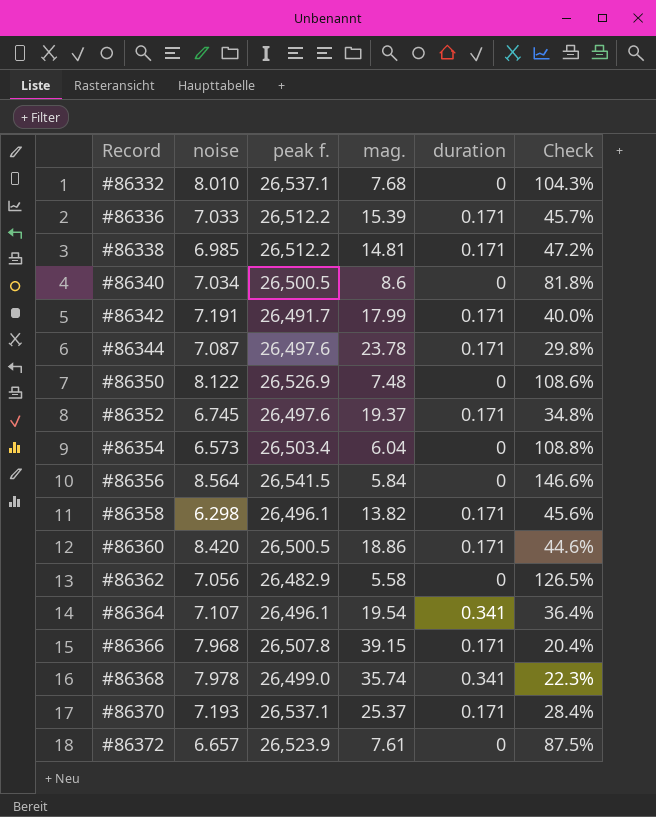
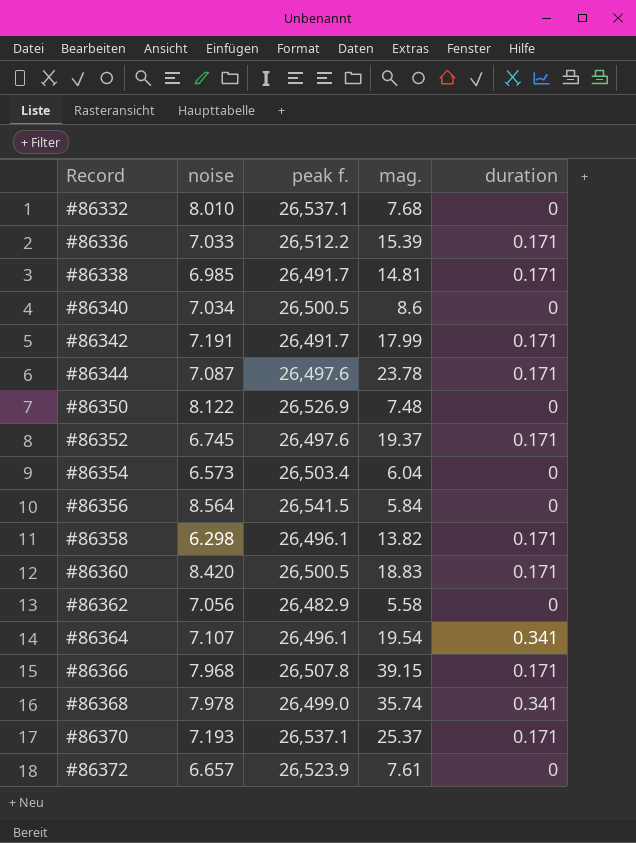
column Check | formula: [noise] / [mag.] -> none
#86338 | peak f.: 26,512.2 -> 26,491.7
#86360 | mag.: 18.86 -> 18.83

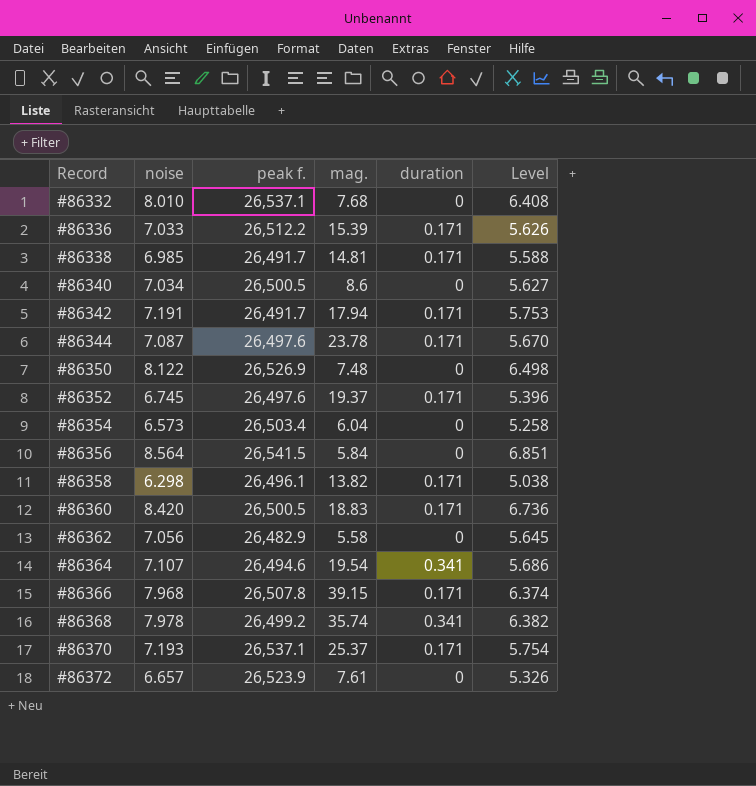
column Level | formula: none -> [noise] * 0.8
#86342 | mag.: 17.99 -> 17.94
#86364 | peak f.: 26,496.1 -> 26,494.6
#86368 | peak f.: 26,499.0 -> 26,499.2

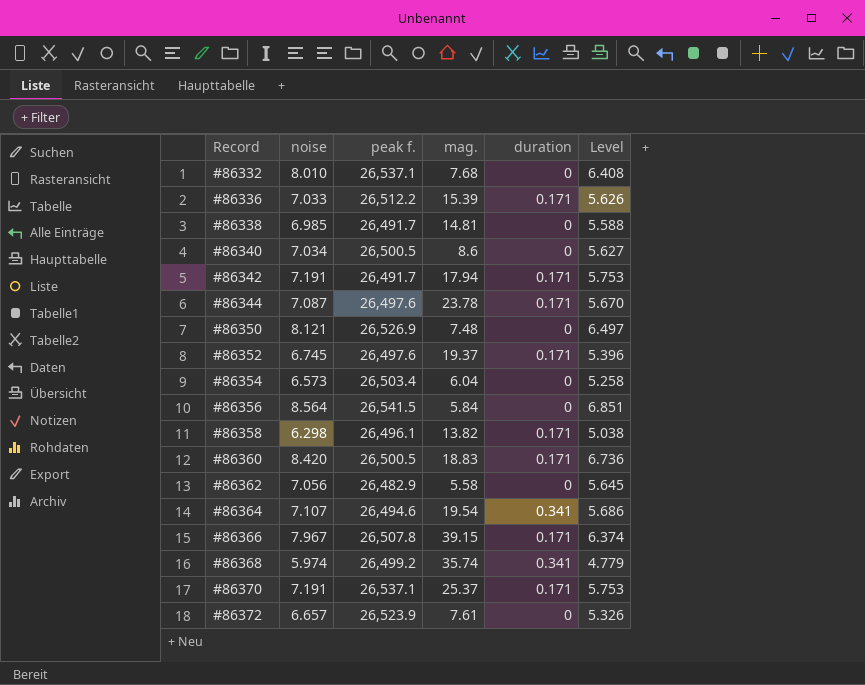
#86338 | duration: 0.171 -> 0
#86350 | noise: 8.122 -> 8.121
#86350 | Level: 6.498 -> 6.497
#86366 | noise: 7.968 -> 7.967
#86368 | noise: 7.978 -> 5.974
#86368 | Level: 6.382 -> 4.779
#86370 | noise: 7.193 -> 7.191
#86370 | Level: 5.754 -> 5.753

